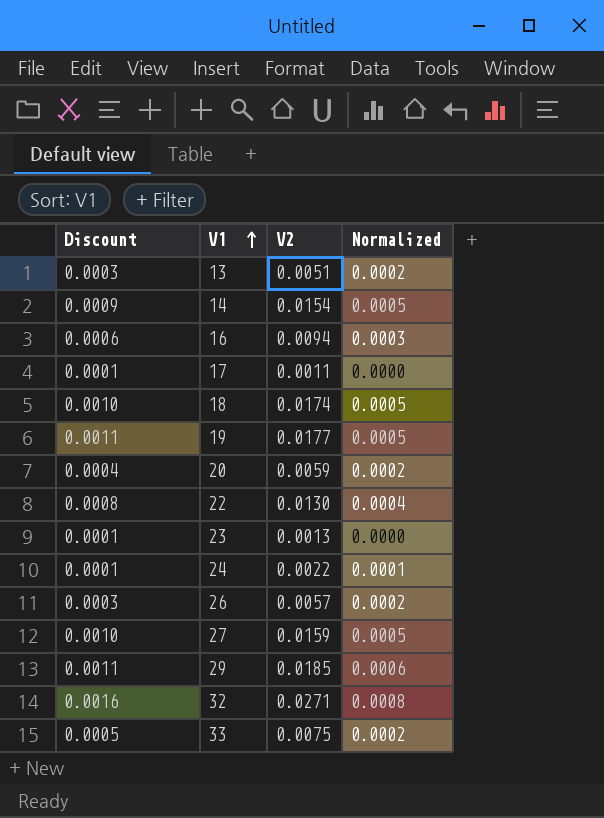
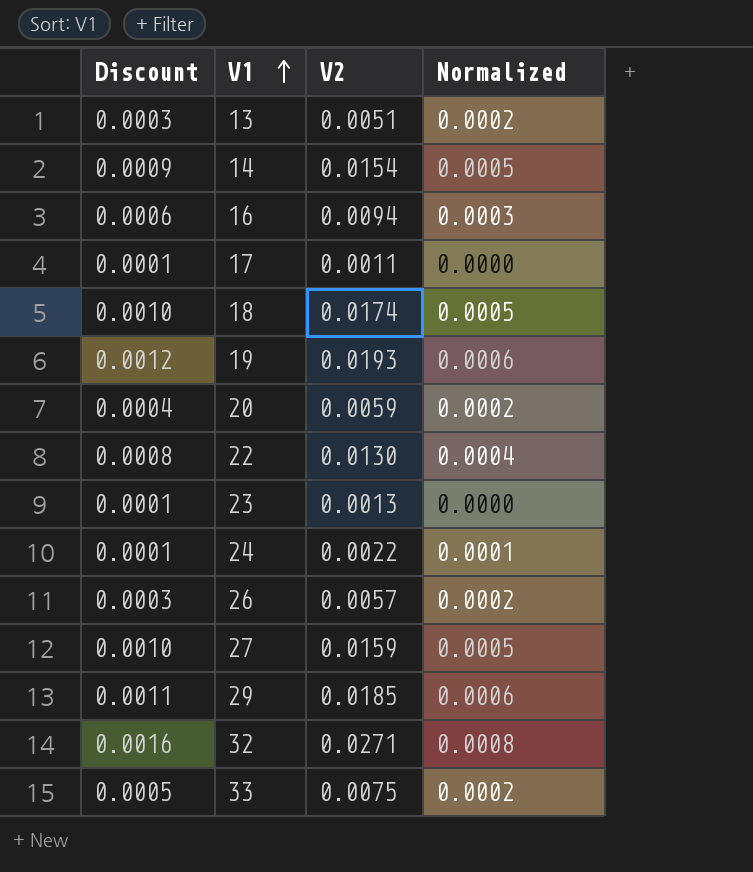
19 | Discount: 0.0011 -> 0.0012
19 | V2: 0.0177 -> 0.0193
19 | Normalized: 0.0005 -> 0.0006

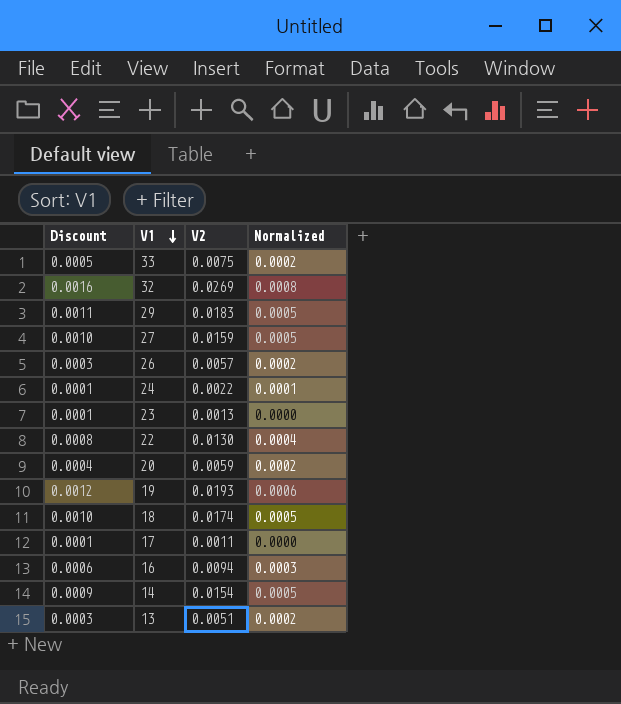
row order: V1 ascending -> V1 descending
32 | V2: 0.0271 -> 0.0269
29 | V2: 0.0185 -> 0.0183
29 | Normalized: 0.0006 -> 0.0005

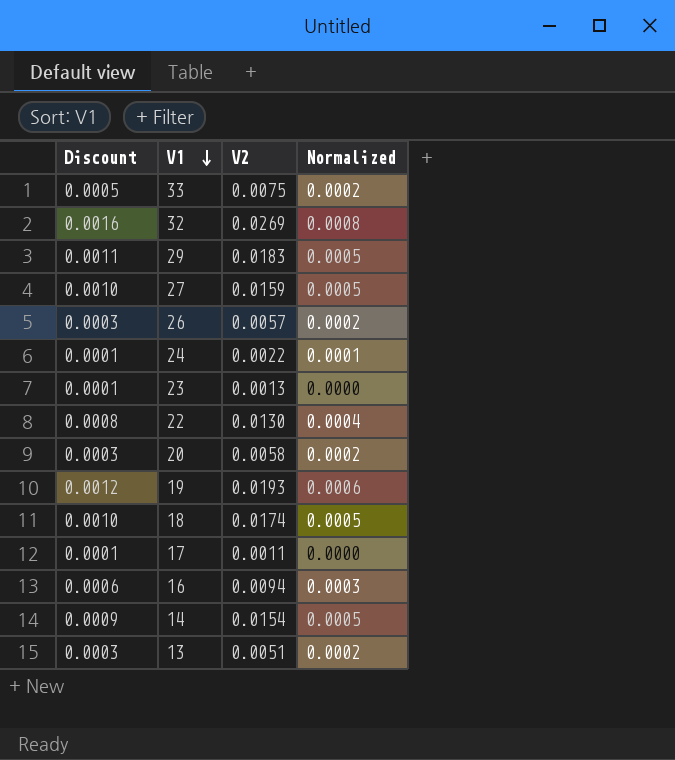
20 | Discount: 0.0004 -> 0.0003
20 | V2: 0.0059 -> 0.0058

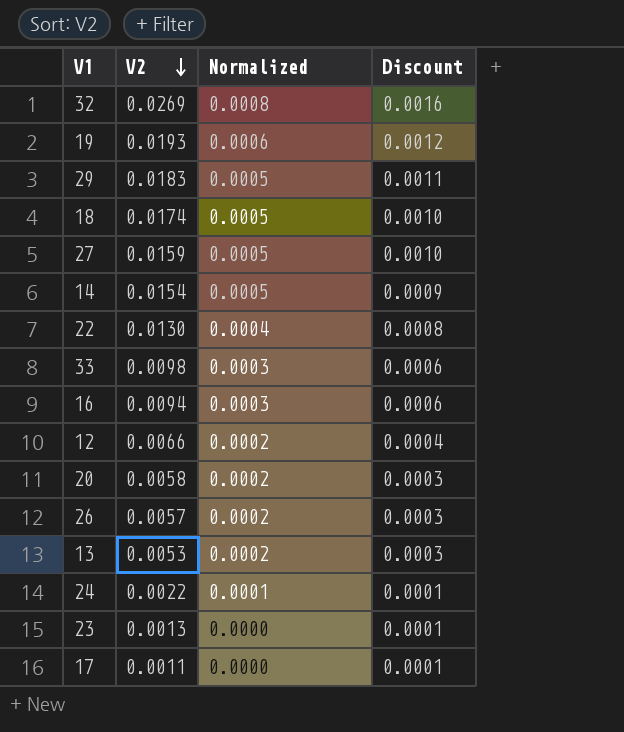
row order: V1 descending -> V2 descending
column Discount | position: 1 -> 4
33 | V2: 0.0075 -> 0.0098
33 | Normalized: 0.0002 -> 0.0003
33 | Discount: 0.0005 -> 0.0006
row 12: none -> 0.0066 | 0.0002 | 0.0004
13 | V2: 0.0051 -> 0.0053

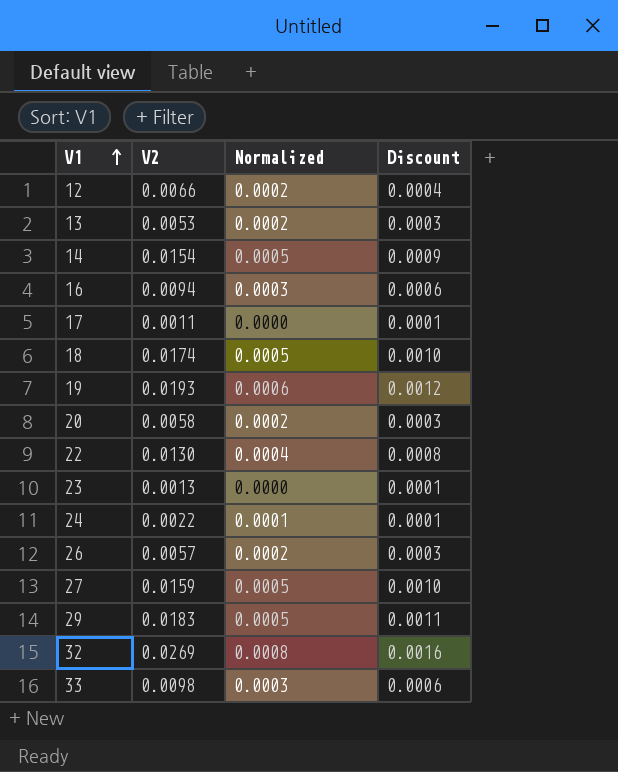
row order: V2 descending -> V1 ascending

